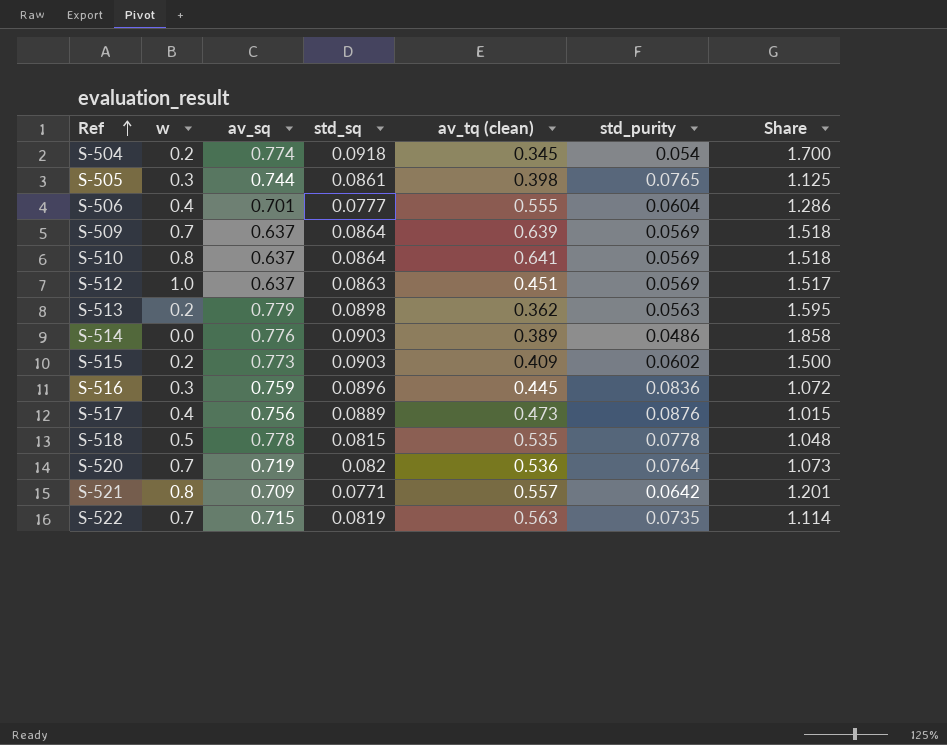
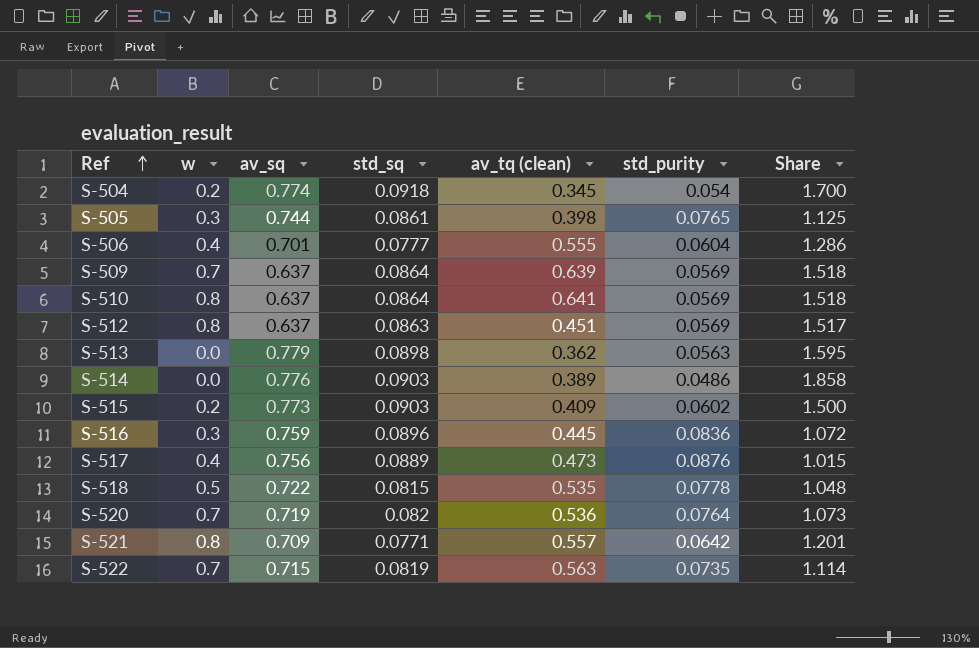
S-512 | w: 1.0 -> 0.8
S-513 | w: 0.2 -> 0.0
S-518 | av_sq: 0.778 -> 0.722

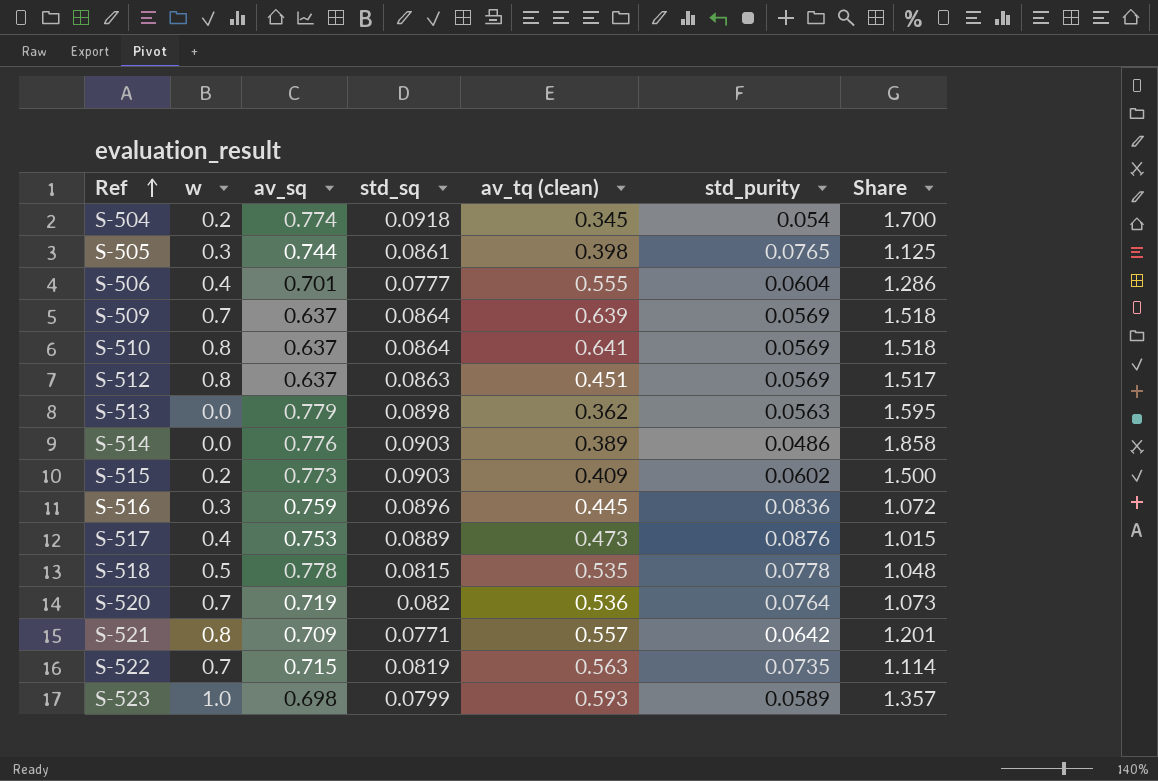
S-517 | av_sq: 0.756 -> 0.753
S-518 | av_sq: 0.722 -> 0.778
row S-523: none -> 1.0 | 0.698 | 0.0799 | 0.593 | 0.0589 | 1.357

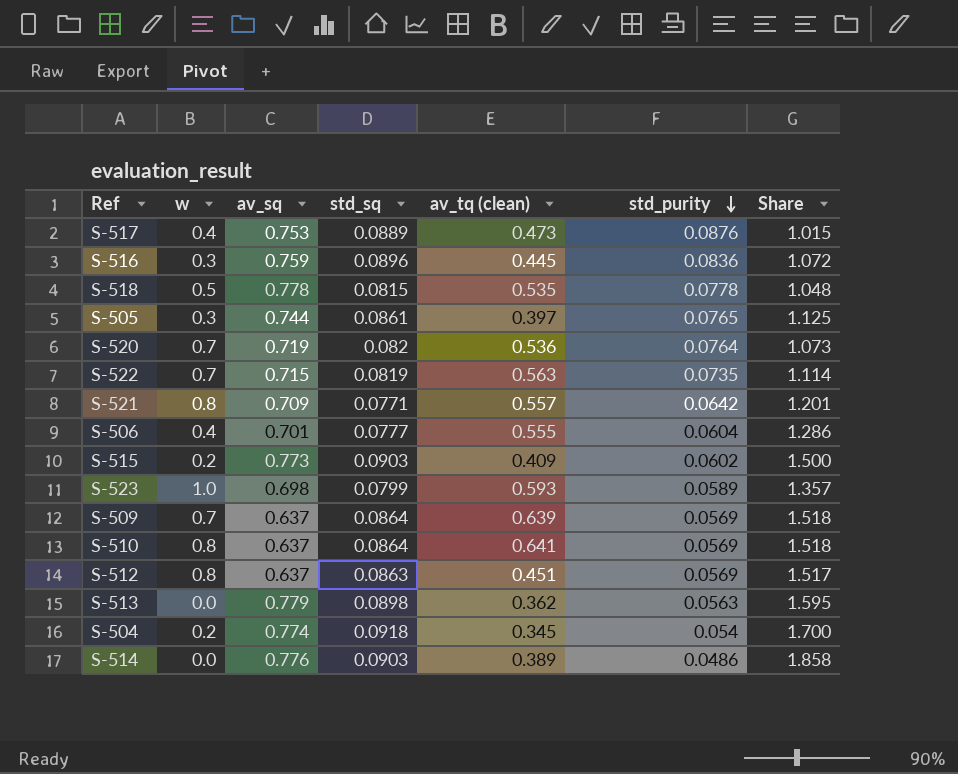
row order: Ref ascending -> std_purity descending
S-505 | av_tq (clean): 0.398 -> 0.397

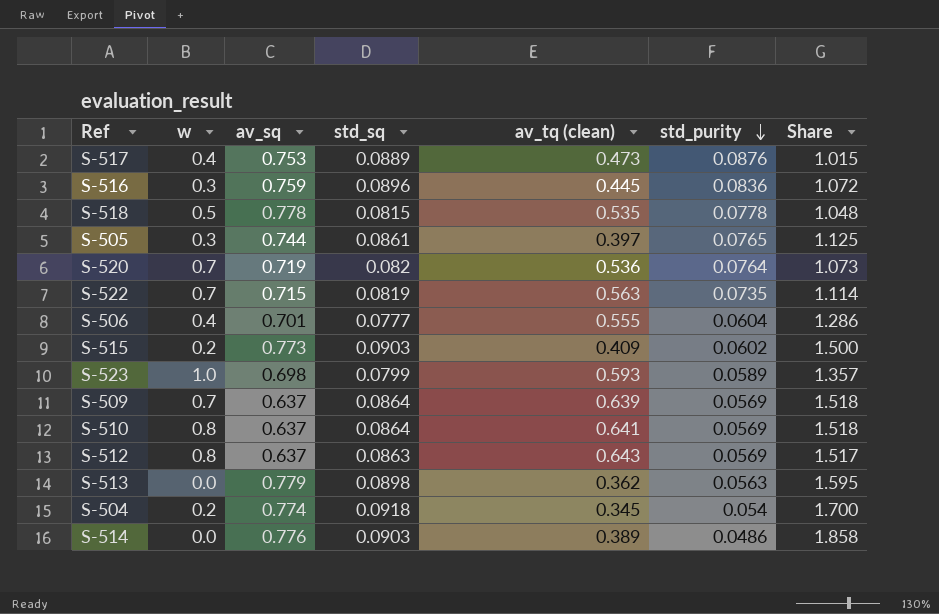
row S-521: 0.8 | 0.709 | 0.0771 | 0.557 | 0.0642 | 1.201 -> none
S-512 | av_tq (clean): 0.451 -> 0.643

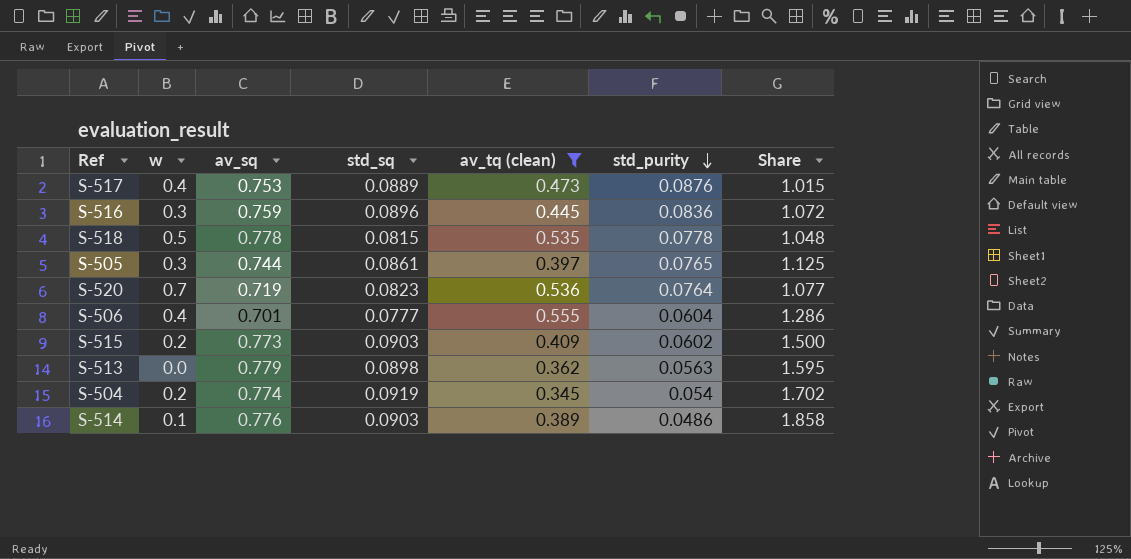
filter: none -> av_tq (clean) <= 0.555
S-520 | std_sq: 0.082 -> 0.0823
S-520 | Share: 1.073 -> 1.077
S-504 | std_sq: 0.0918 -> 0.0919
S-504 | Share: 1.700 -> 1.702
S-514 | w: 0.0 -> 0.1

